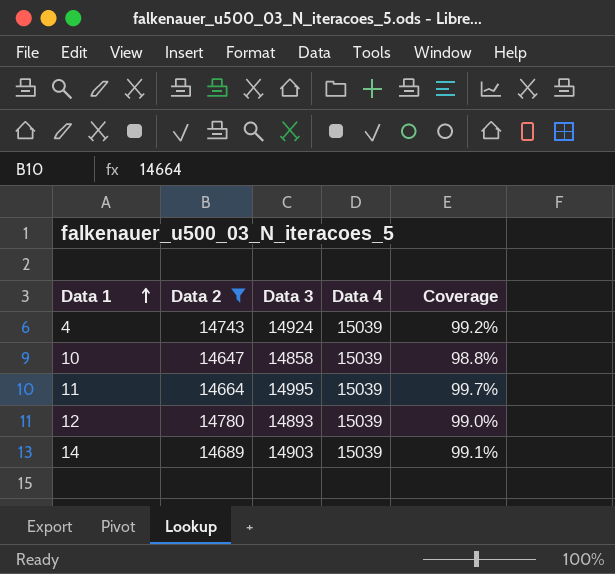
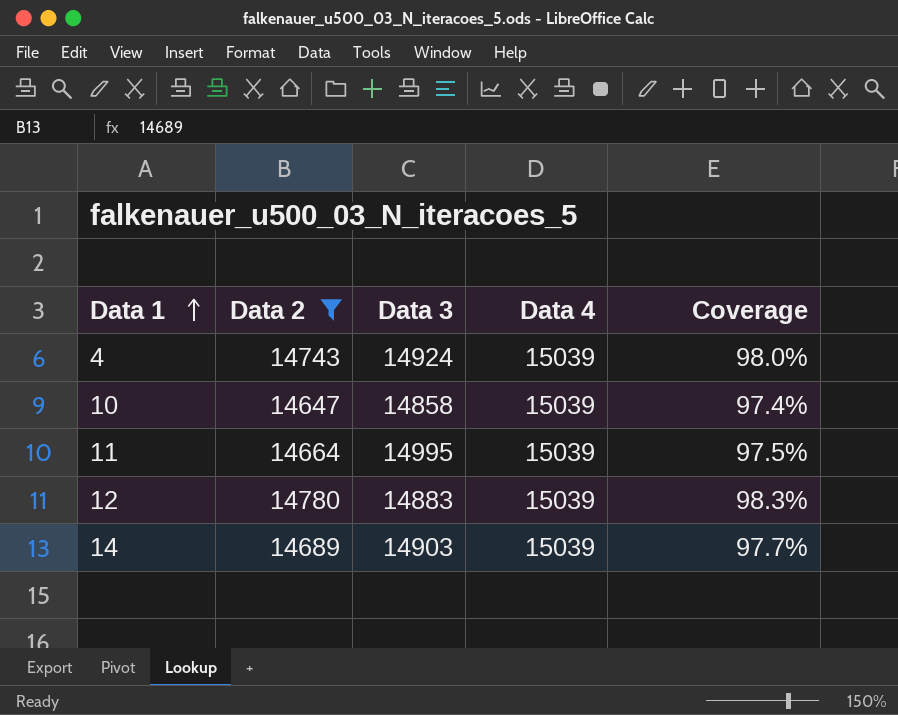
column Coverage | formula: [Data 3] / [Data 4] -> [Data 2] / [Data 4]
12 | Data 3: 14893 -> 14883

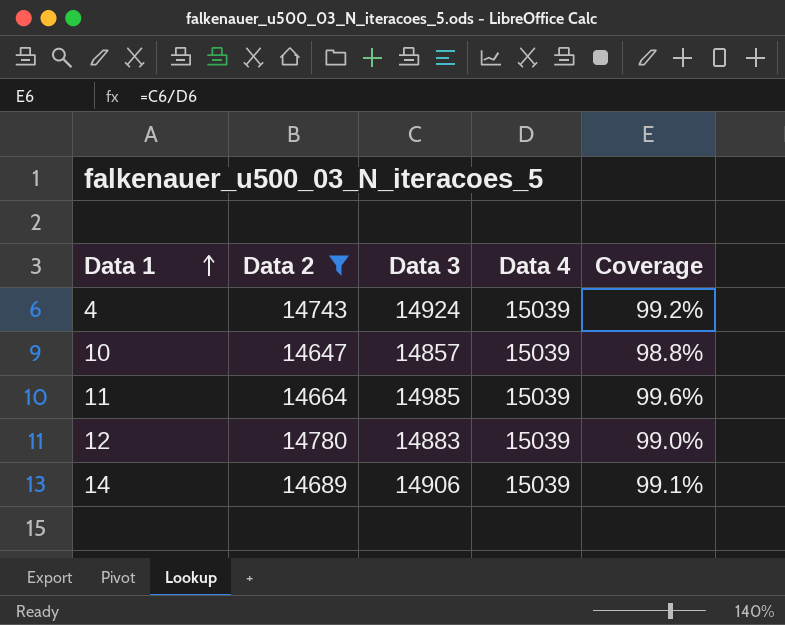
column Coverage | formula: [Data 2] / [Data 4] -> [Data 3] / [Data 4]
10 | Data 3: 14858 -> 14857
11 | Data 3: 14995 -> 14985
14 | Data 3: 14903 -> 14906

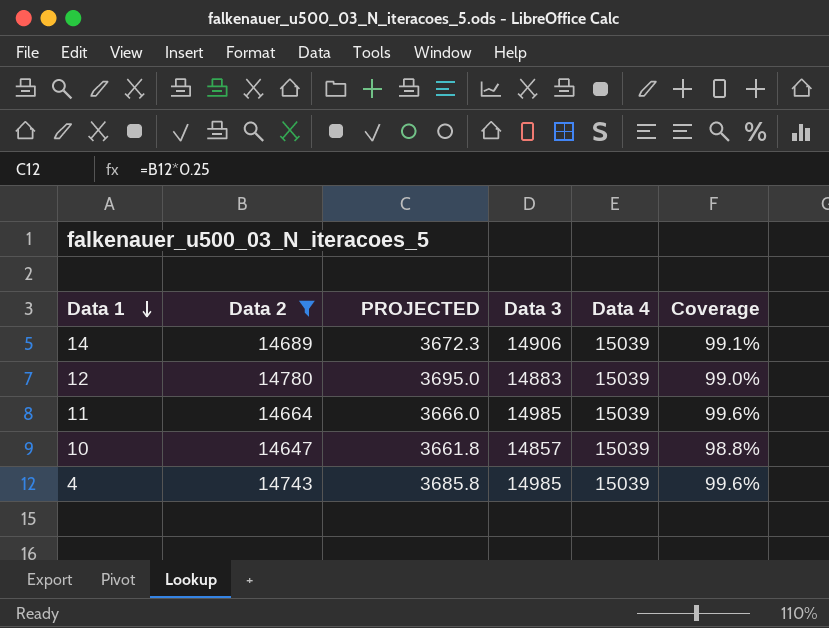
row order: Data 1 ascending -> Data 1 descending
column PROJECTED | formula: none -> [Data 2] * 0.25
4 | Data 3: 14924 -> 14985
4 | Coverage: 99.2% -> 99.6%

